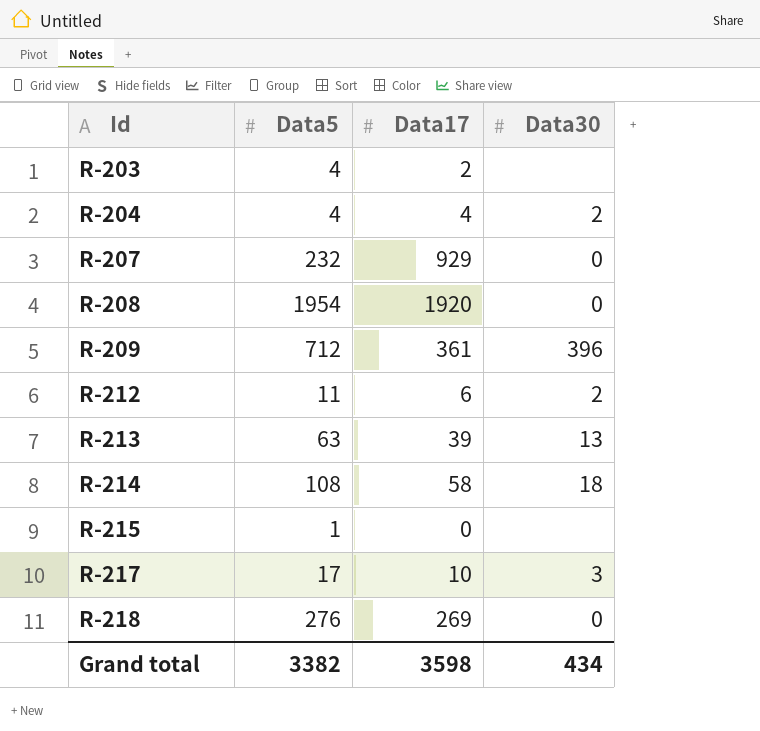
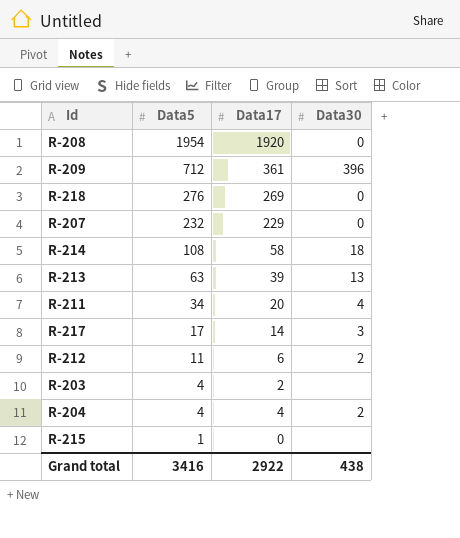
row order: Id ascending -> Data5 descending
R-207 | Data17: 929 -> 229
row R-211: none -> 34 | 20 | 4
R-217 | Data17: 10 -> 14
Grand total | Data5: 3382 -> 3416
Grand total | Data17: 3598 -> 2922
Grand total | Data30: 434 -> 438

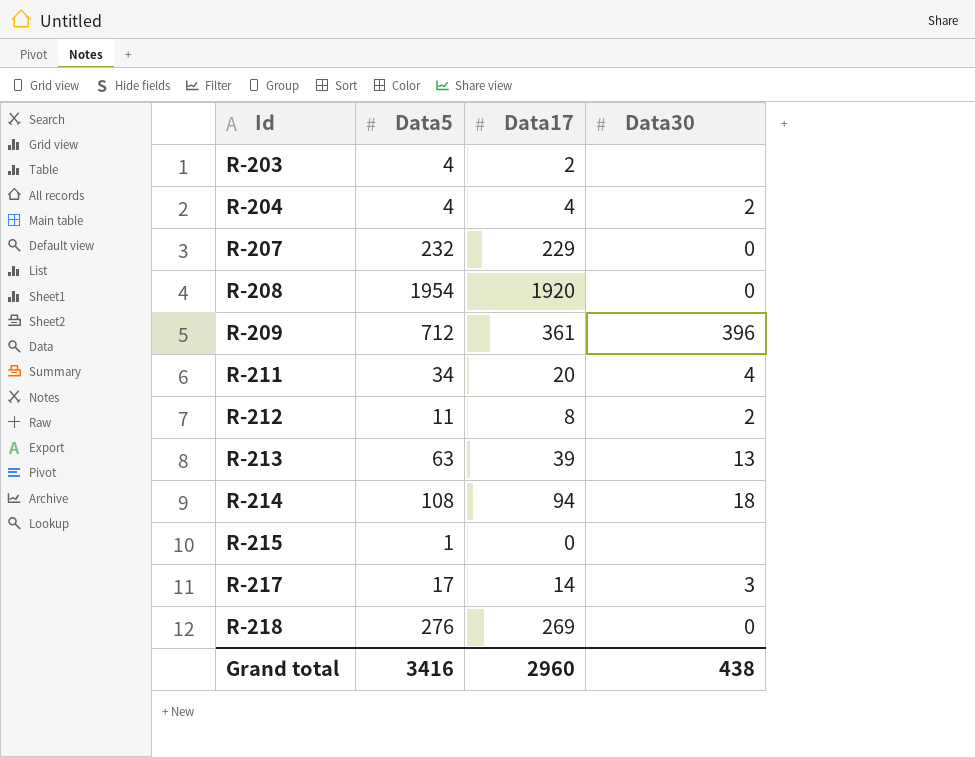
row order: Data5 descending -> Id ascending
R-212 | Data17: 6 -> 8
R-214 | Data17: 58 -> 94
Grand total | Data17: 2922 -> 2960

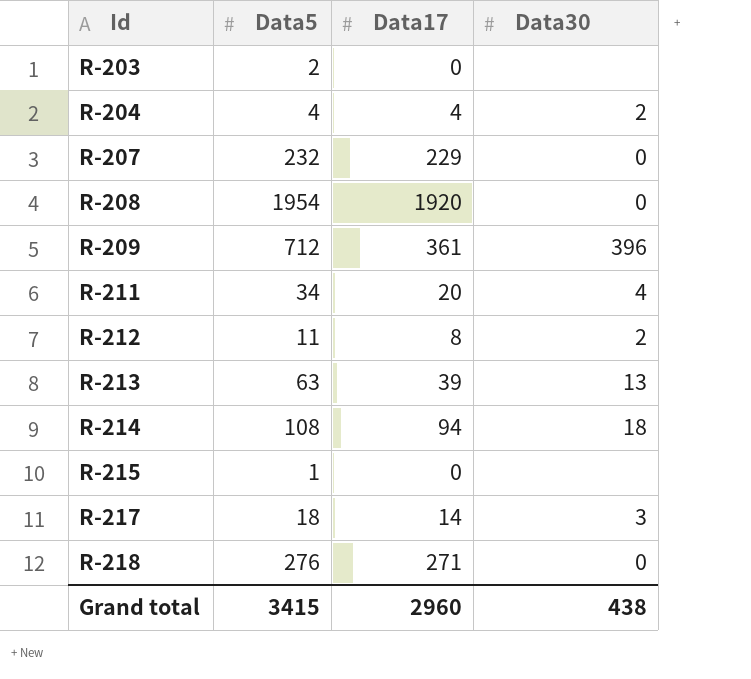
R-203 | Data5: 4 -> 2
R-203 | Data17: 2 -> 0
R-217 | Data5: 17 -> 18
R-218 | Data17: 269 -> 271
Grand total | Data5: 3416 -> 3415

